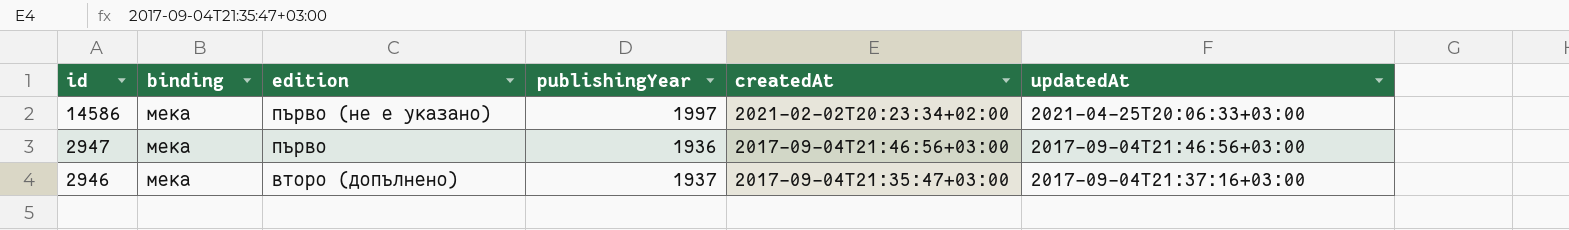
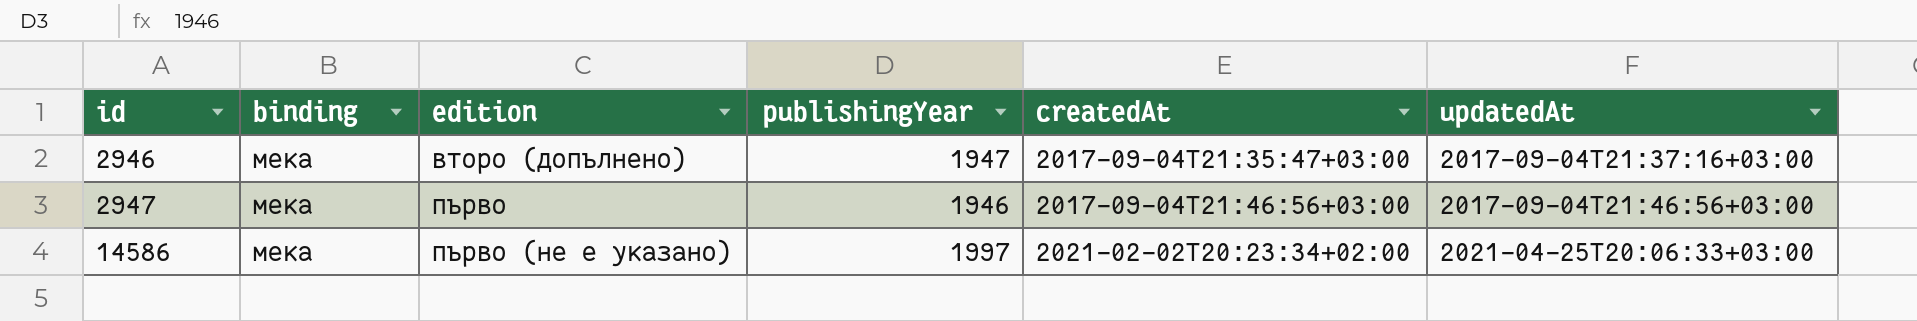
row order: id descending -> id ascending
2946 | publishingYear: 1937 -> 1947
2947 | publishingYear: 1936 -> 1946

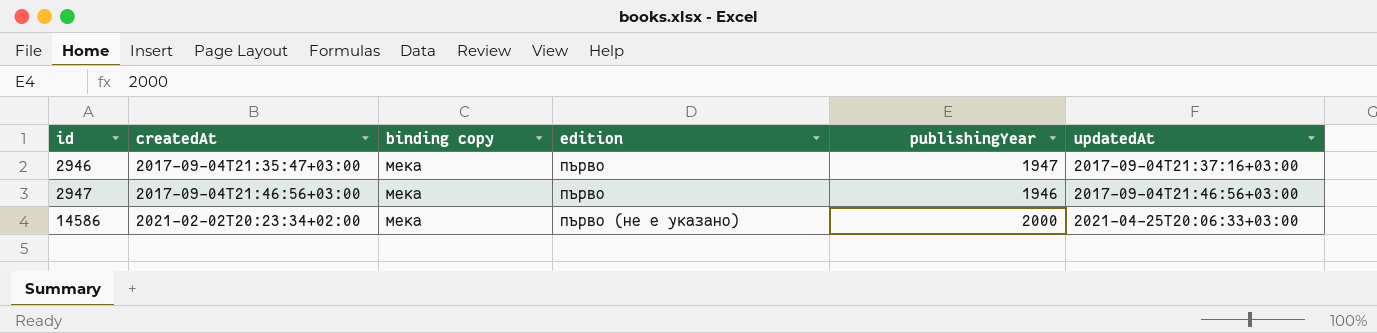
column createdAt | position: 5 -> 2
column name: binding -> binding copy
2946 | edition: второ (допълнено) -> първо
14586 | publishingYear: 1997 -> 2000

